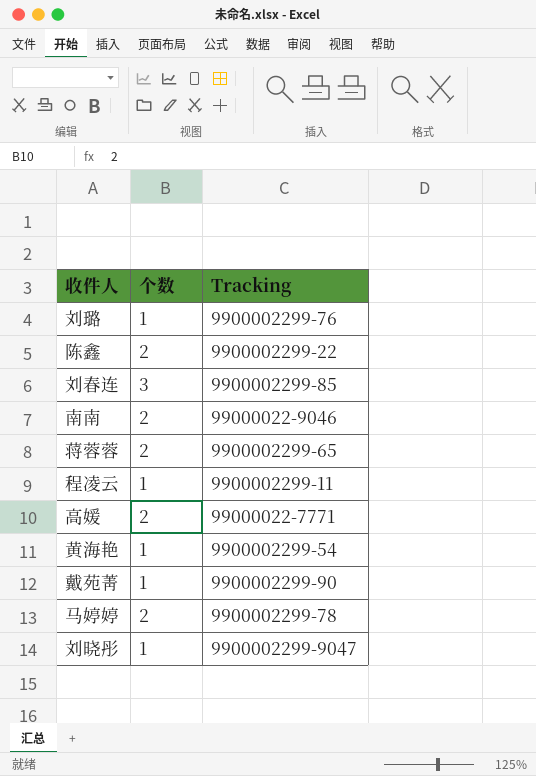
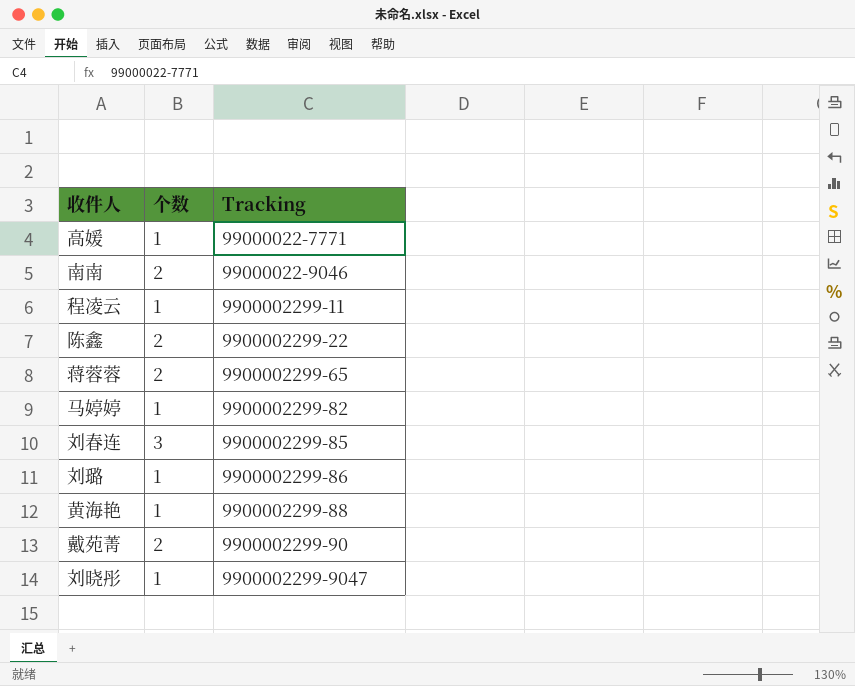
row order: none -> Tracking ascending
高媛 | 个数: 2 -> 1
马婷婷 | 个数: 2 -> 1
马婷婷 | Tracking: 9900002299-78 -> 9900002299-82
刘璐 | Tracking: 9900002299-76 -> 9900002299-86
黄海艳 | Tracking: 9900002299-54 -> 9900002299-88
戴苑菁 | 个数: 1 -> 2

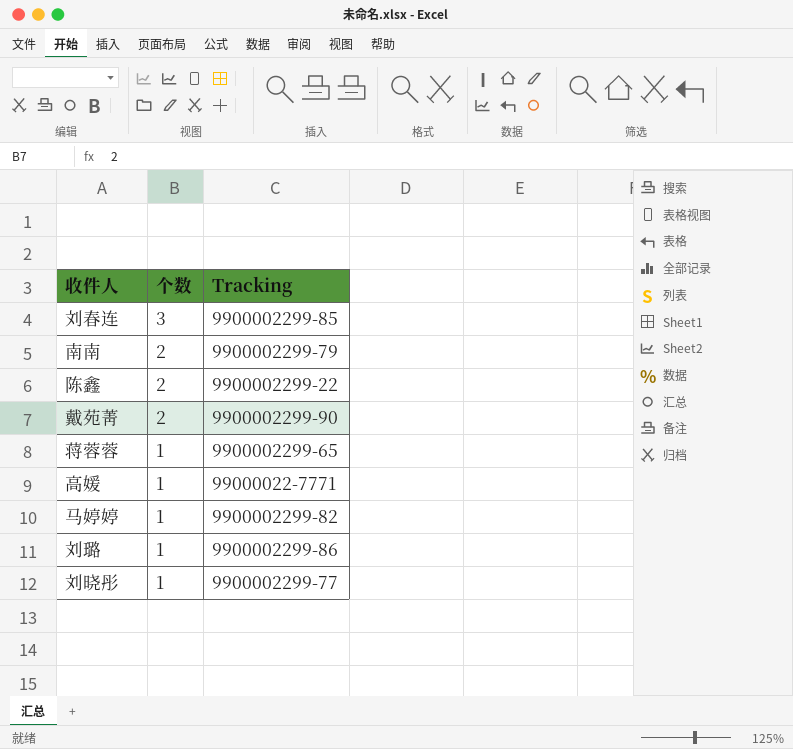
row order: Tracking ascending -> 个数 descending
row 程凌云: 1 | 9900002299-11 -> none
row 黄海艳: 1 | 9900002299-88 -> none
南南 | Tracking: 99000022-9046 -> 9900002299-79
蒋蓉蓉 | 个数: 2 -> 1
刘晓彤 | Tracking: 9900002299-9047 -> 9900002299-77

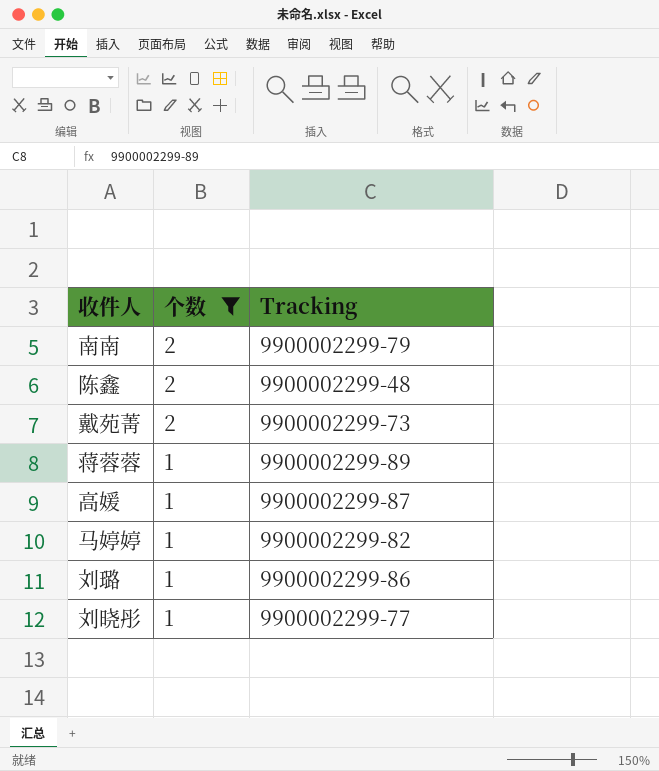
filter: none -> 个数 != 3
陈鑫 | Tracking: 9900002299-22 -> 9900002299-48
戴苑菁 | Tracking: 9900002299-90 -> 9900002299-73
蒋蓉蓉 | Tracking: 9900002299-65 -> 9900002299-89
高媛 | Tracking: 99000022-7771 -> 9900002299-87

